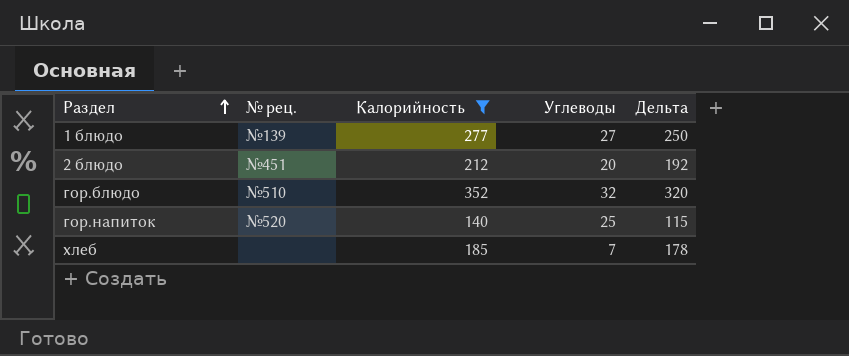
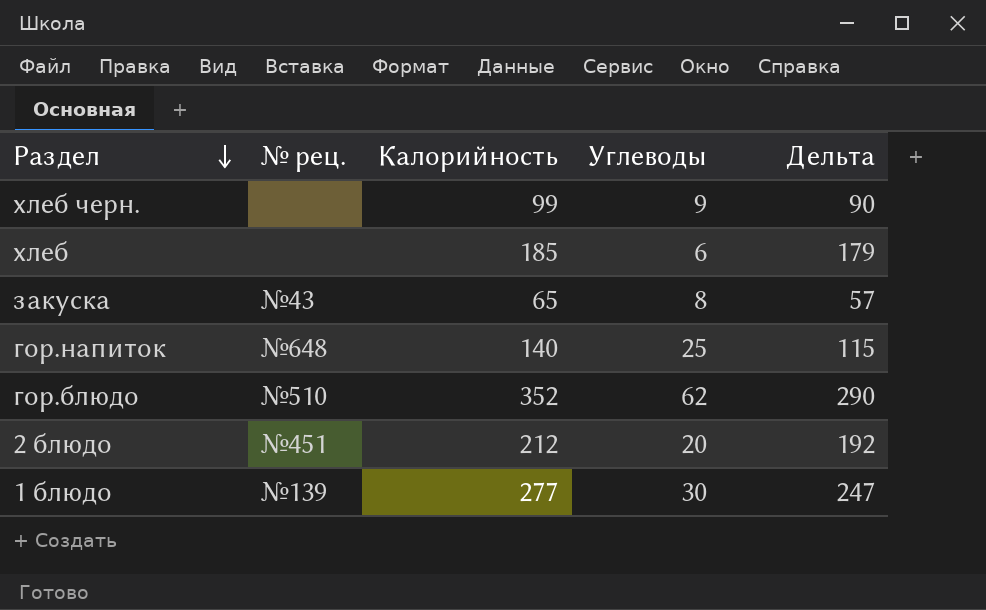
filter: Калорийность >= 140 -> none
row order: Раздел ascending -> Раздел descending
хлеб | Углеводы: 7 -> 6
хлеб | Дельта: 178 -> 179
гор.напиток | № рец.: №520 -> №648
гор.блюдо | Углеводы: 32 -> 62
гор.блюдо | Дельта: 320 -> 290
1 блюдо | Углеводы: 27 -> 30
1 блюдо | Дельта: 250 -> 247

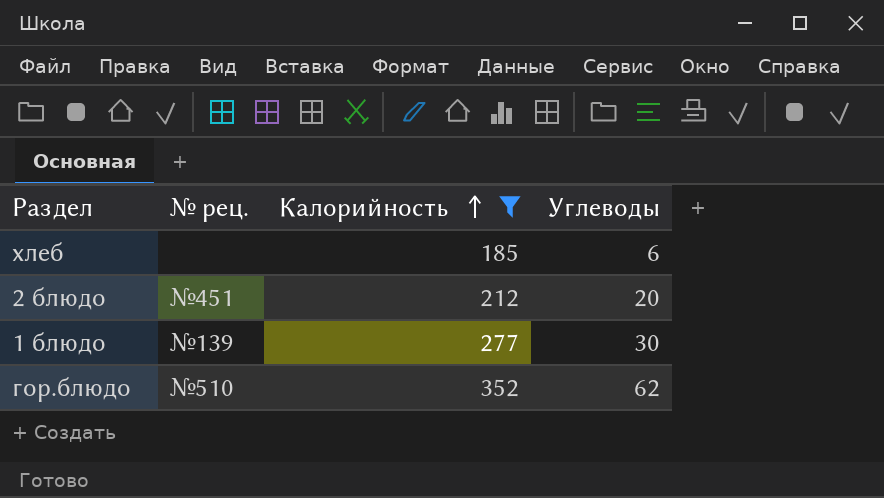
filter: none -> Калорийность >= 185
row order: Раздел descending -> Калорийность ascending
column Дельта | formula: [Калорийность] - [Углеводы] -> none

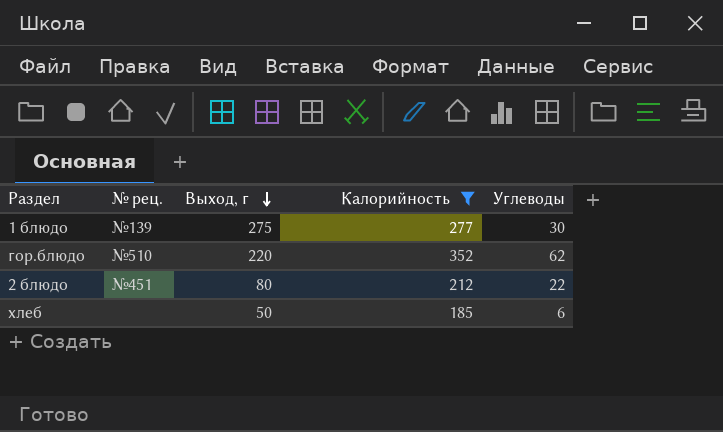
row order: Калорийность ascending -> Выход, г descending
column Выход, г | position: none -> 3
2 блюдо | Углеводы: 20 -> 22

